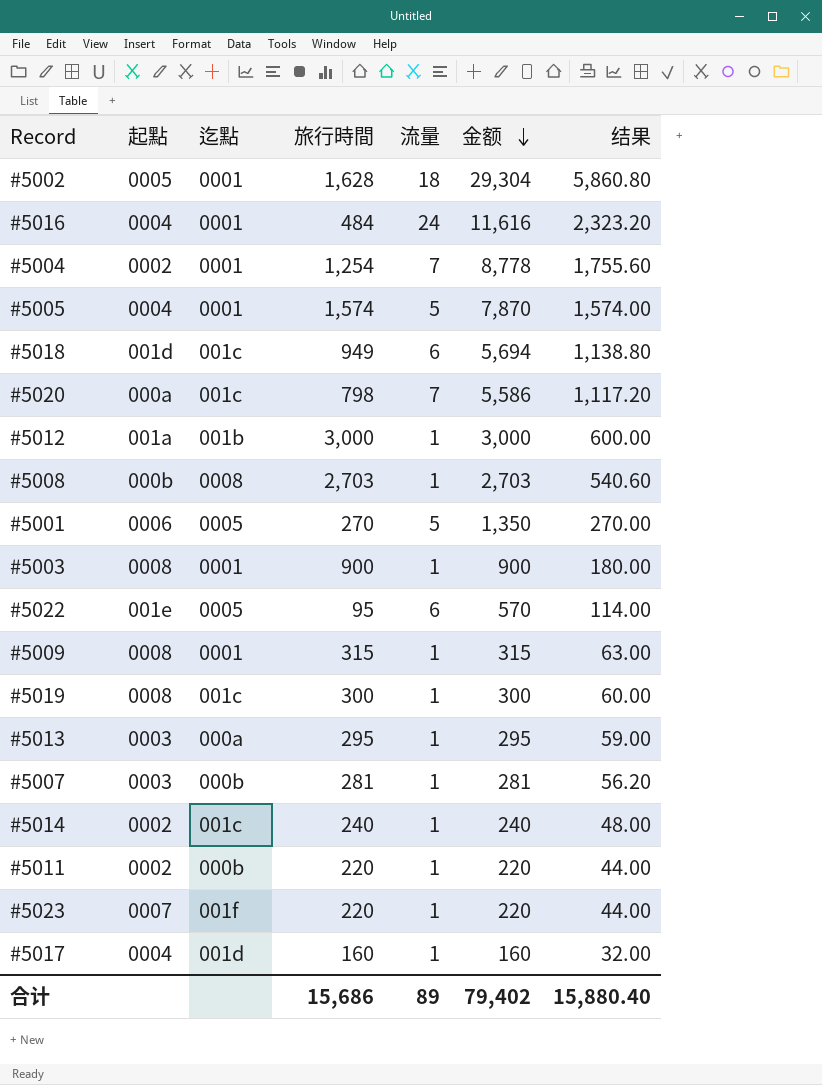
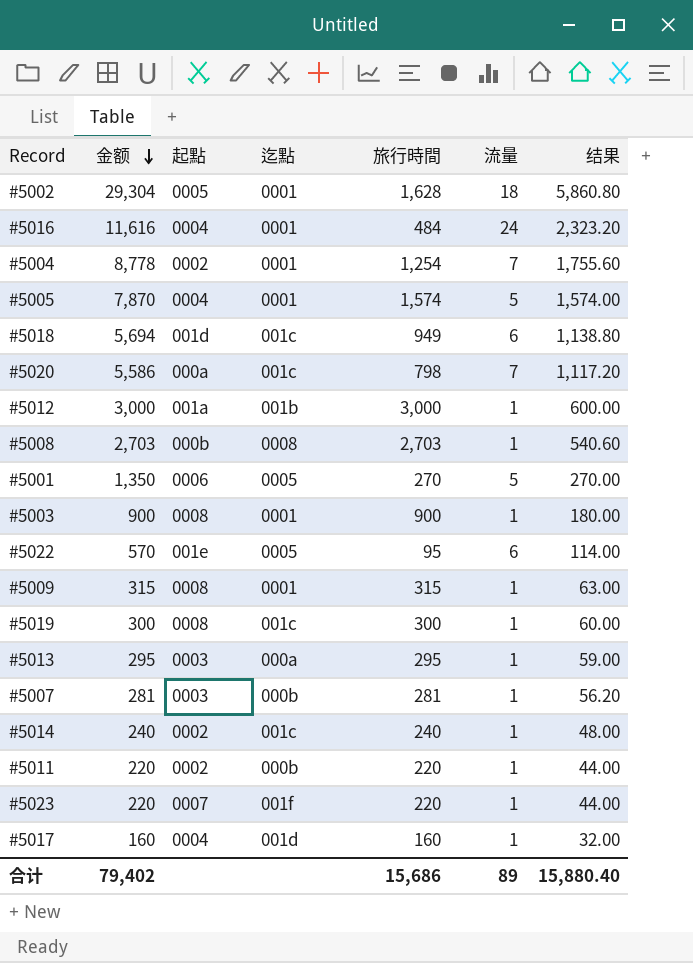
column 金额 | position: 6 -> 2

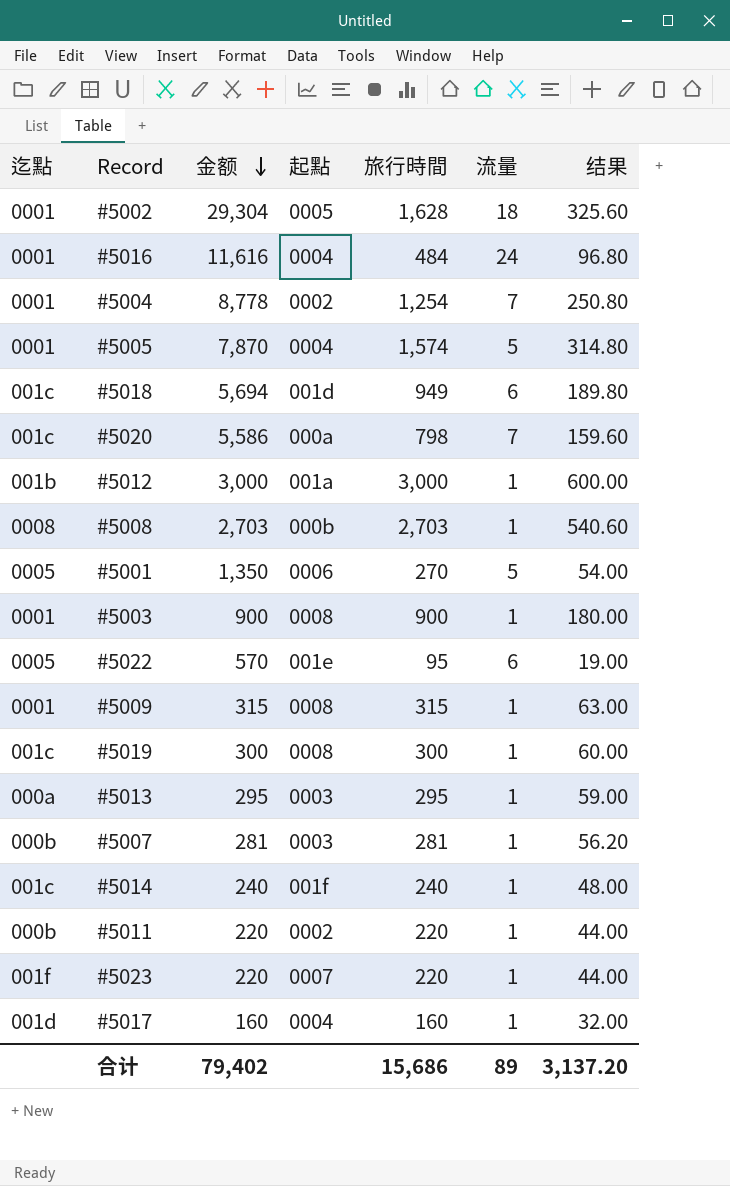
column 迄點 | position: 4 -> 1
column 结果 | formula: [金额] * 0.2 -> [旅行時間] * 0.2
#5014 | 起點: 0002 -> 001f
合计 | 结果: 15,880.40 -> 3,137.20

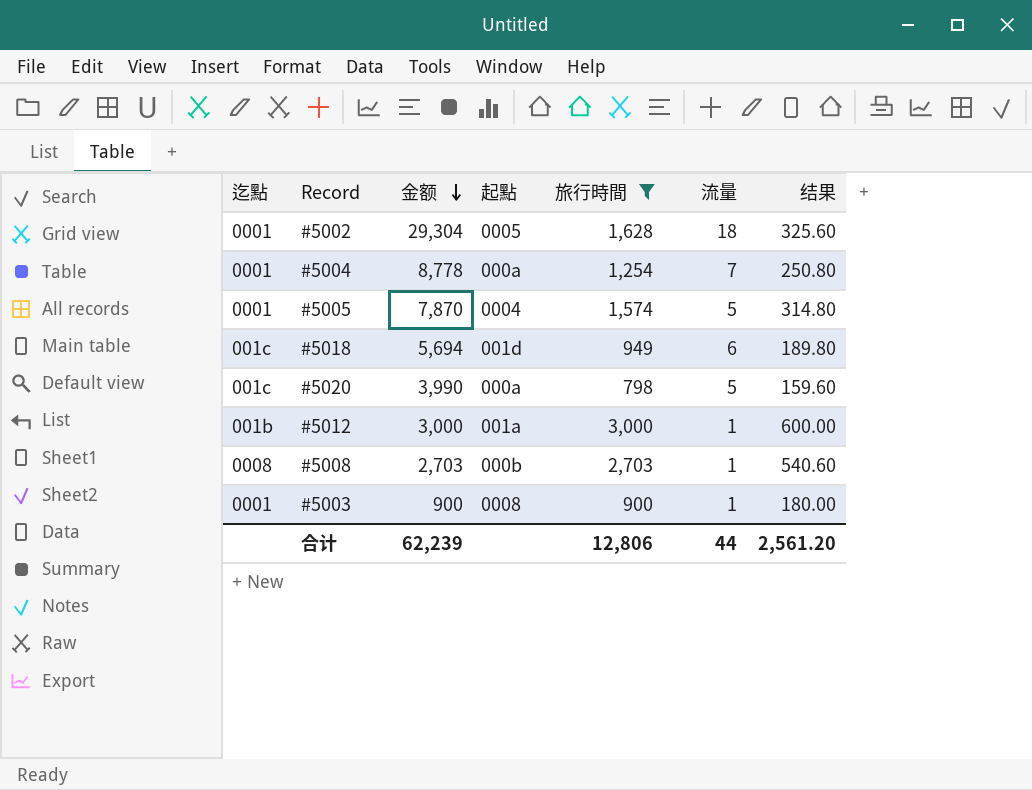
filter: none -> 旅行時間 >= 798
#5004 | 起點: 0002 -> 000a
#5020 | 金额: 5,586 -> 3,990
#5020 | 流量: 7 -> 5
合计 | 金额: 79,402 -> 62,239
合计 | 旅行時間: 15,686 -> 12,806
合计 | 流量: 89 -> 44
合计 | 结果: 3,137.20 -> 2,561.20

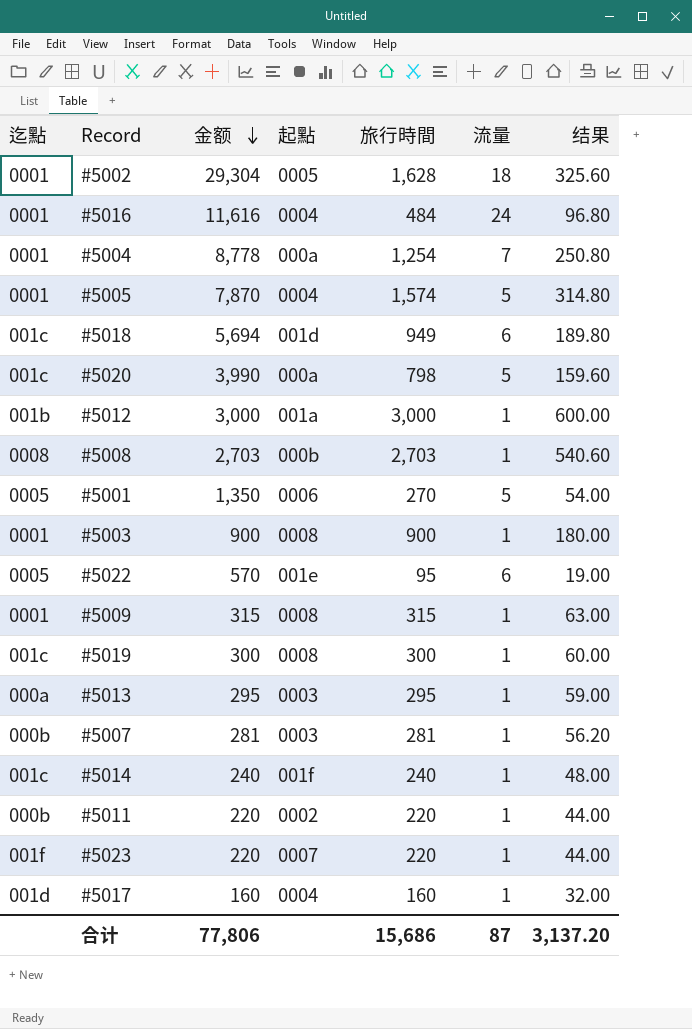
filter: 旅行時間 >= 798 -> none
合计 | 金额: 62,239 -> 77,806
合计 | 旅行時間: 12,806 -> 15,686
合计 | 流量: 44 -> 87
合计 | 结果: 2,561.20 -> 3,137.20

